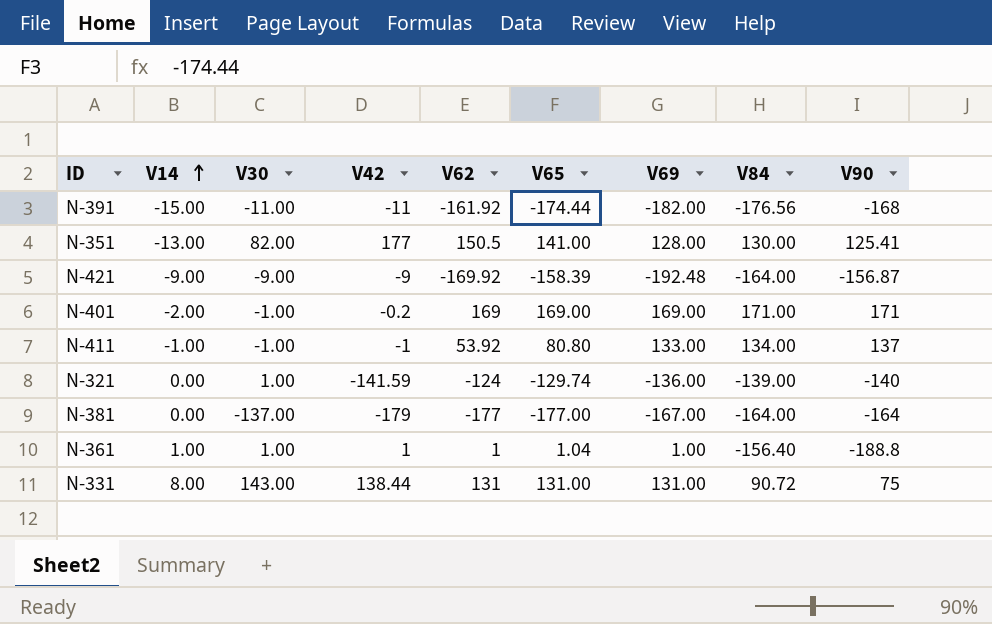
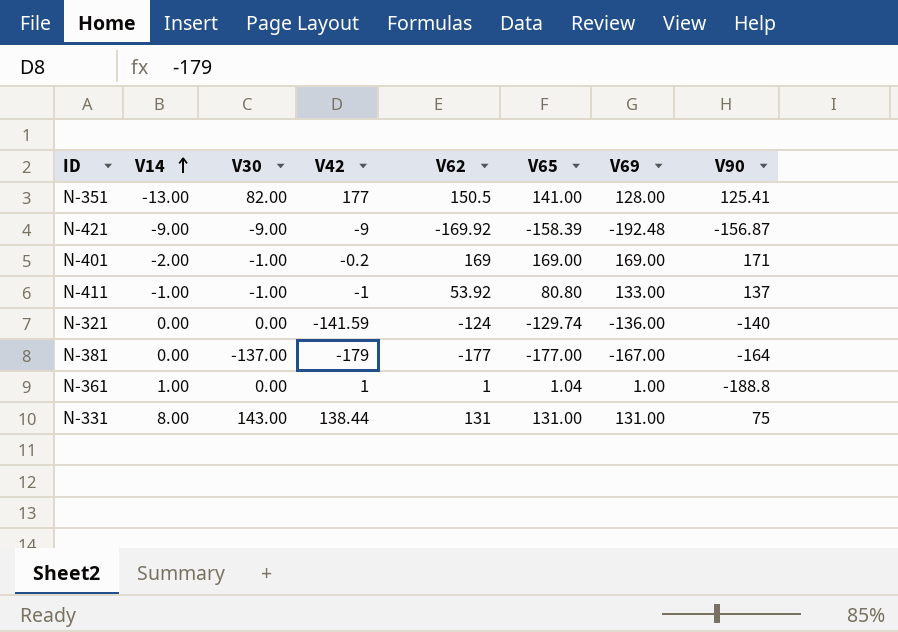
column V84 | position: 8 -> none
row N-391: -15.00 | -11.00 | -11 | -161.92 | -174.44 | -182.00 | -176.56 | -168 -> none
N-321 | V30: 1.00 -> 0.00
N-361 | V30: 1.00 -> 0.00

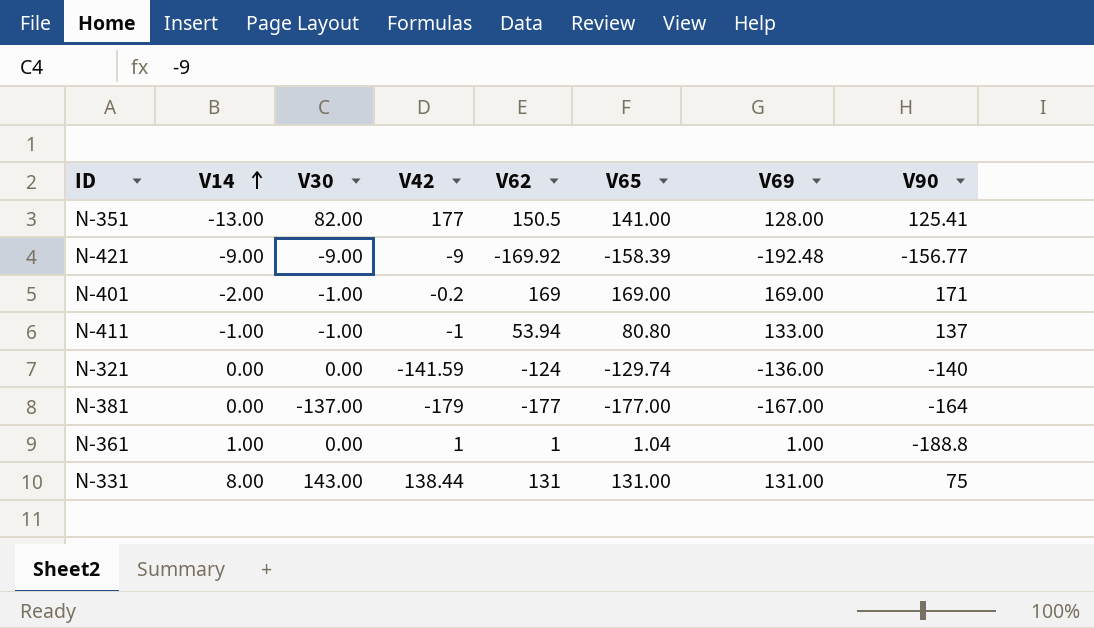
N-421 | V90: -156.87 -> -156.77
N-411 | V62: 53.92 -> 53.94

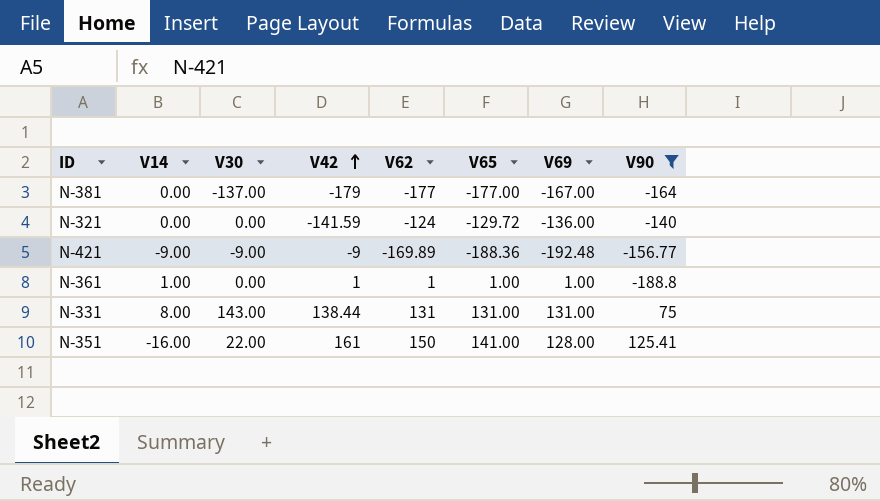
filter: none -> V90 <= 125.41
row order: V14 ascending -> V42 ascending
N-321 | V65: -129.74 -> -129.72
N-421 | V62: -169.92 -> -169.89
N-421 | V65: -158.39 -> -188.36
N-361 | V65: 1.04 -> 1.00
N-351 | V14: -13.00 -> -16.00
N-351 | V30: 82.00 -> 22.00
N-351 | V42: 177 -> 161
N-351 | V62: 150.5 -> 150

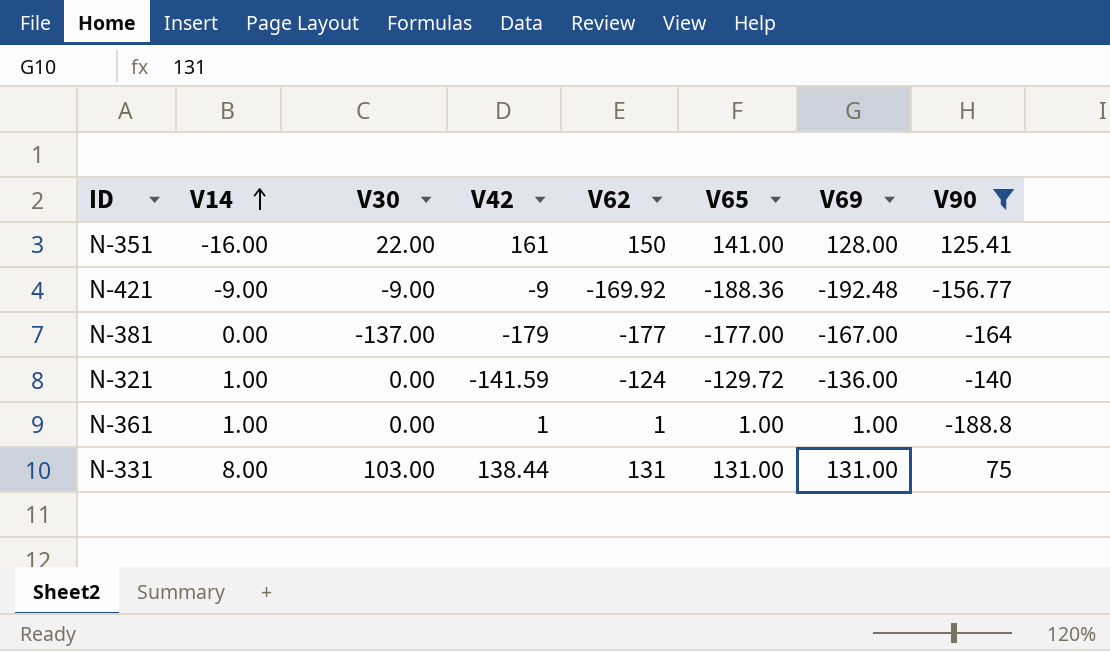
row order: V42 ascending -> V14 ascending
N-421 | V62: -169.89 -> -169.92
N-321 | V14: 0.00 -> 1.00
N-331 | V30: 143.00 -> 103.00

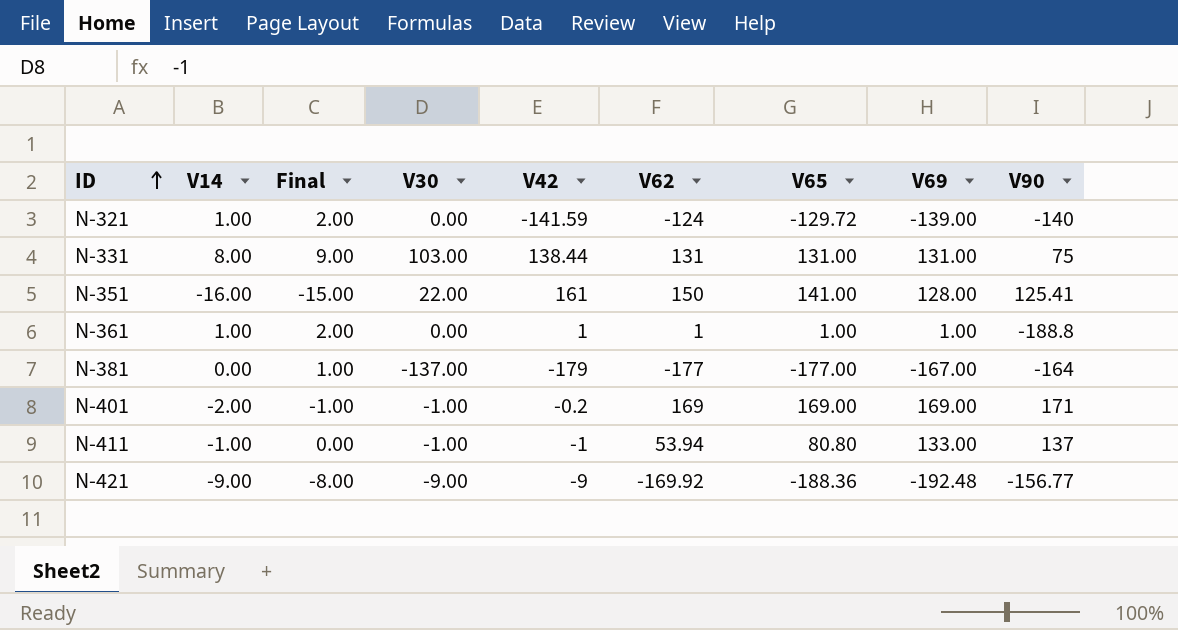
filter: V90 <= 125.41 -> none
row order: V14 ascending -> ID ascending
column Final | formula: none -> [V14] + 1
N-321 | V69: -136.00 -> -139.00

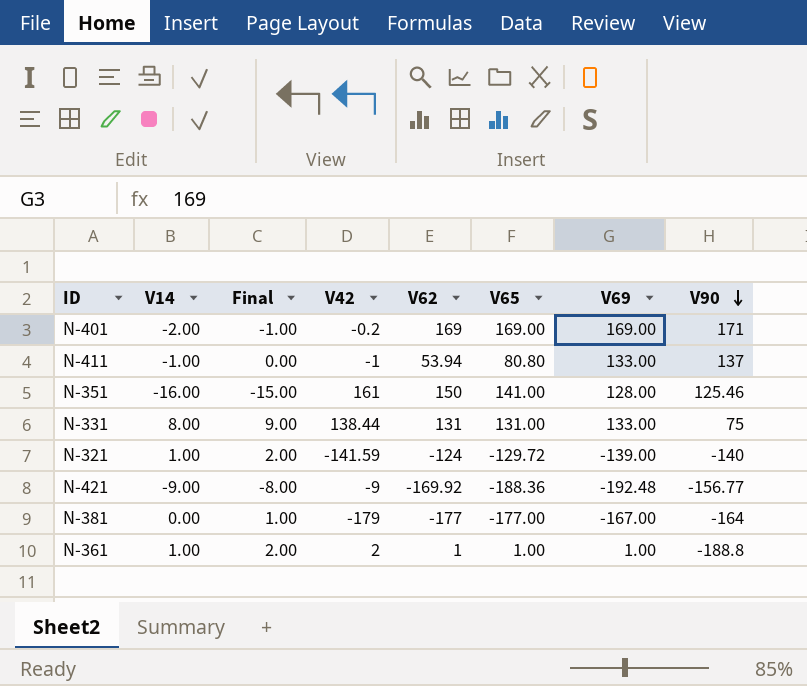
row order: ID ascending -> V90 descending
column V30 | position: 4 -> none
N-351 | V90: 125.41 -> 125.46
N-331 | V69: 131.00 -> 133.00
N-361 | V42: 1 -> 2

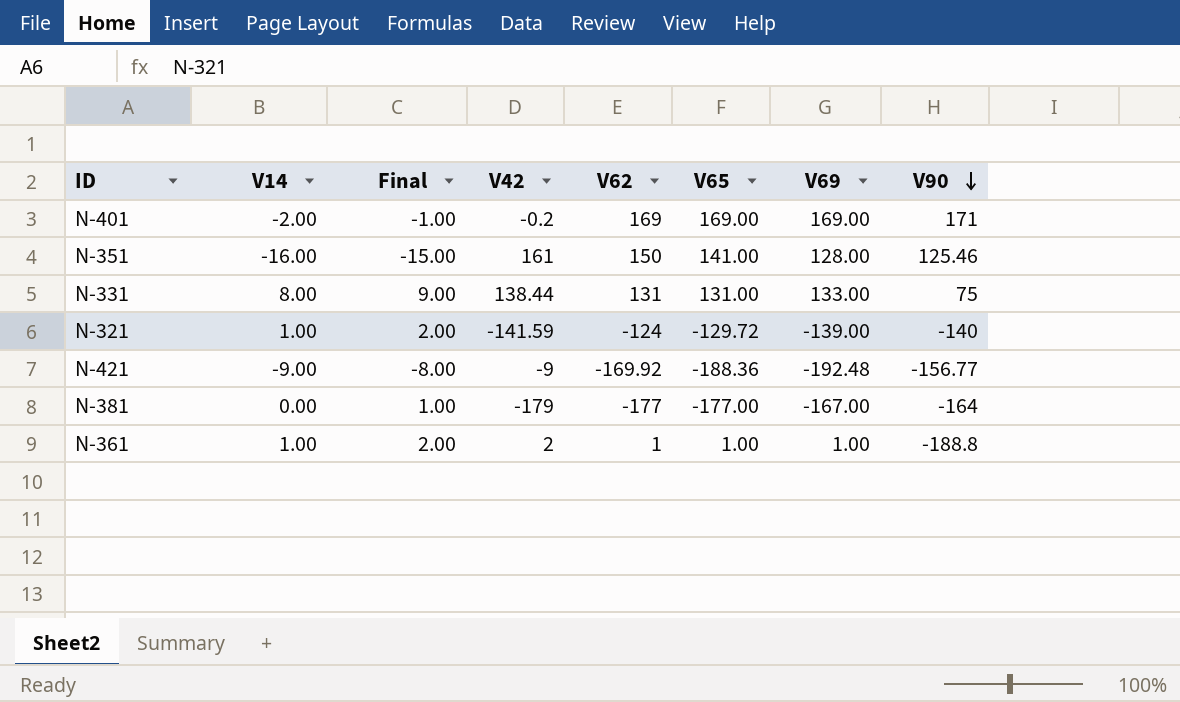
row N-411: -1.00 | 0.00 | -1 | 53.94 | 80.80 | 133.00 | 137 -> none

